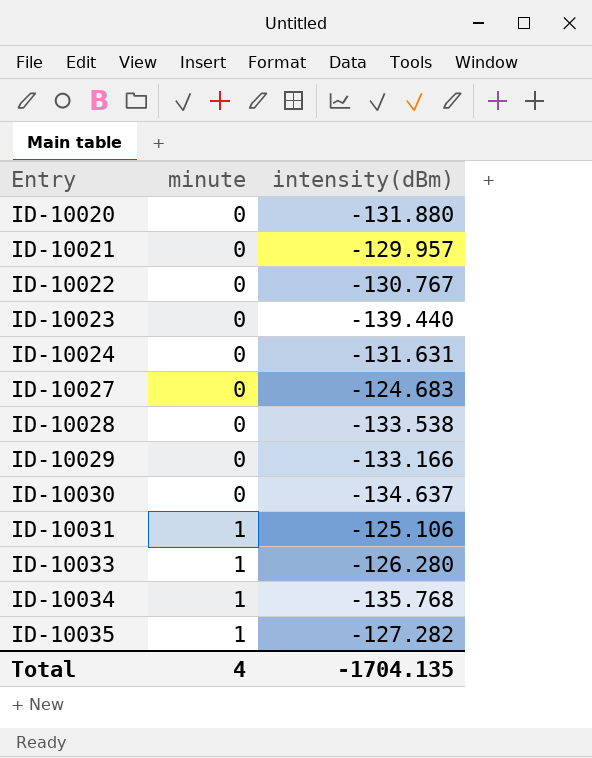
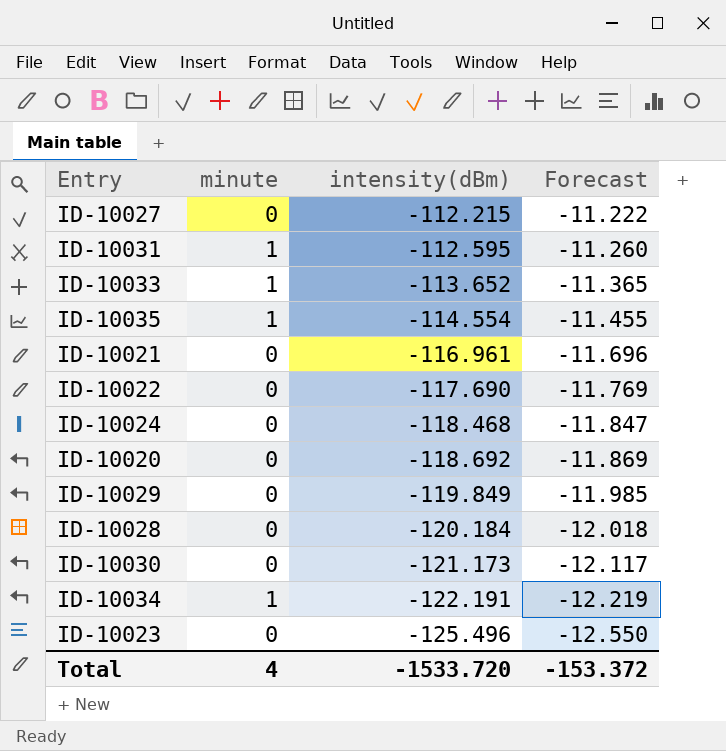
row order: Entry ascending -> intensity(dBm) descending
column Forecast | formula: none -> [intensity(dBm)] * 0.1
ID-10027 | intensity(dBm): -124.683 -> -112.215
ID-10031 | intensity(dBm): -125.106 -> -112.595
ID-10033 | intensity(dBm): -126.280 -> -113.652
ID-10035 | intensity(dBm): -127.282 -> -114.554
ID-10021 | intensity(dBm): -129.957 -> -116.961
ID-10022 | intensity(dBm): -130.767 -> -117.690
ID-10024 | intensity(dBm): -131.631 -> -118.468
ID-10020 | intensity(dBm): -131.880 -> -118.692
ID-10029 | intensity(dBm): -133.166 -> -119.849
ID-10028 | intensity(dBm): -133.538 -> -120.184
ID-10030 | intensity(dBm): -134.637 -> -121.173
ID-10034 | intensity(dBm): -135.768 -> -122.191
ID-10023 | intensity(dBm): -139.440 -> -125.496
Total | intensity(dBm): -1704.135 -> -1533.720

